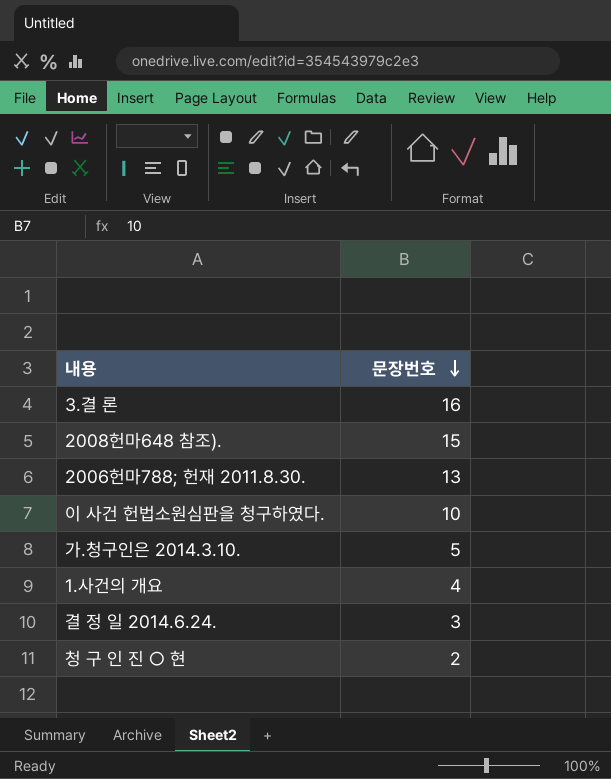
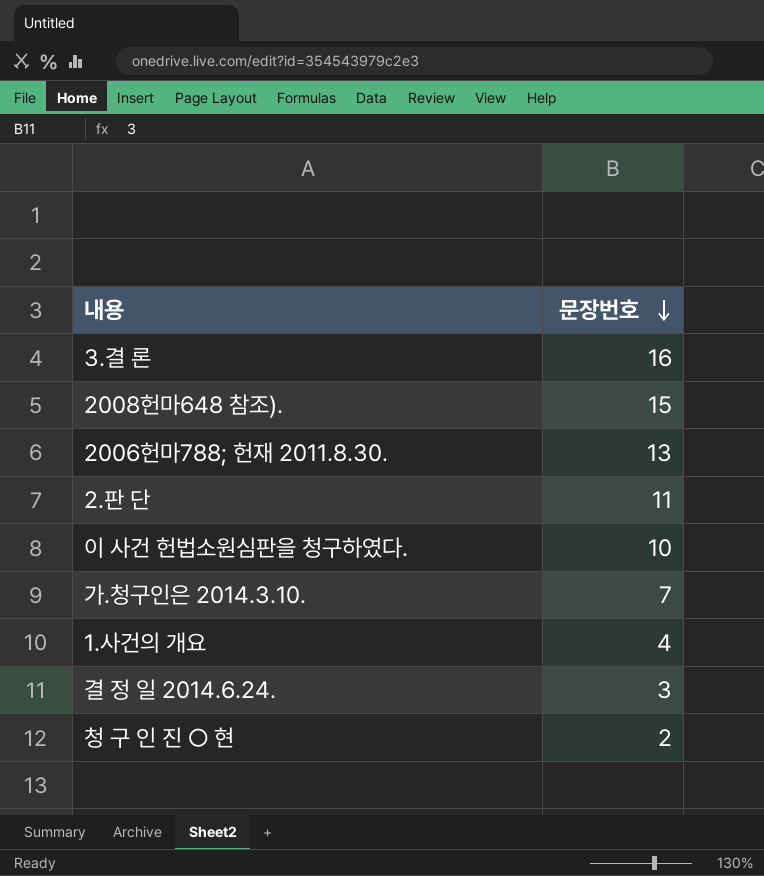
row 2.판 단: none -> 11
가.청구인은 2014.3.10. | 문장번호: 5 -> 7

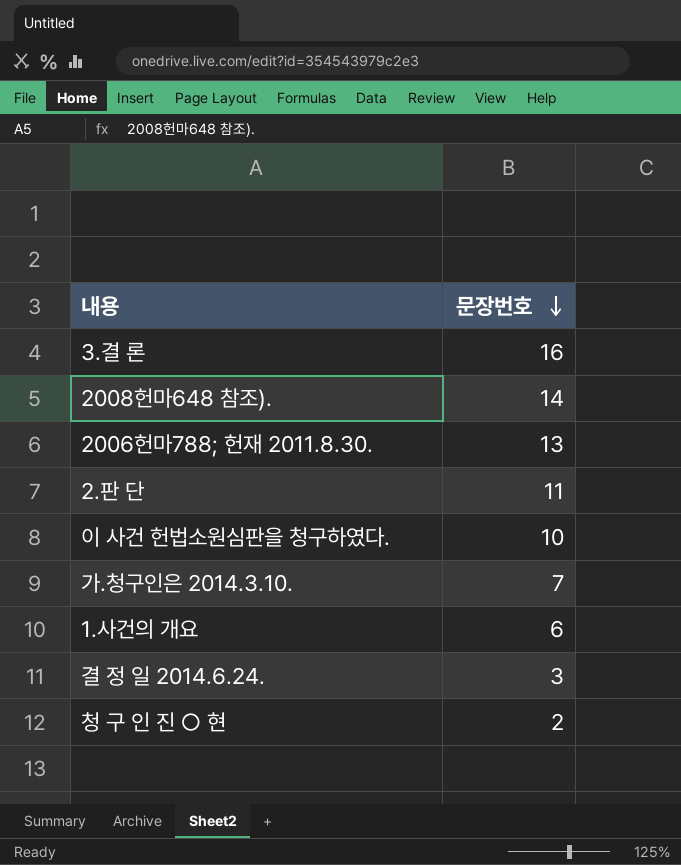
2008헌마648 참조). | 문장번호: 15 -> 14
1.사건의 개요 | 문장번호: 4 -> 6

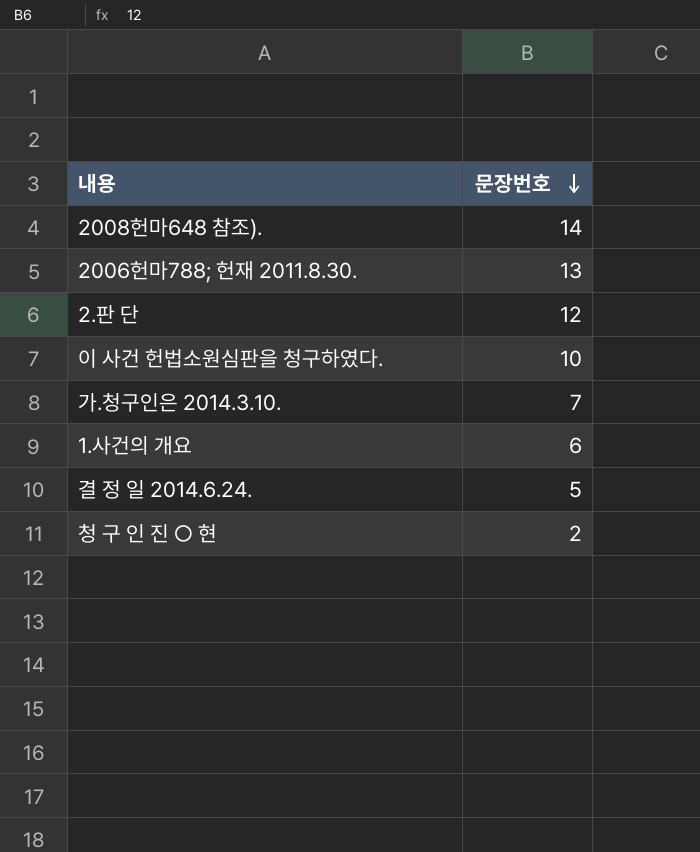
row 3.결 론: 16 -> none
2.판 단 | 문장번호: 11 -> 12
결 정 일 2014.6.24. | 문장번호: 3 -> 5

